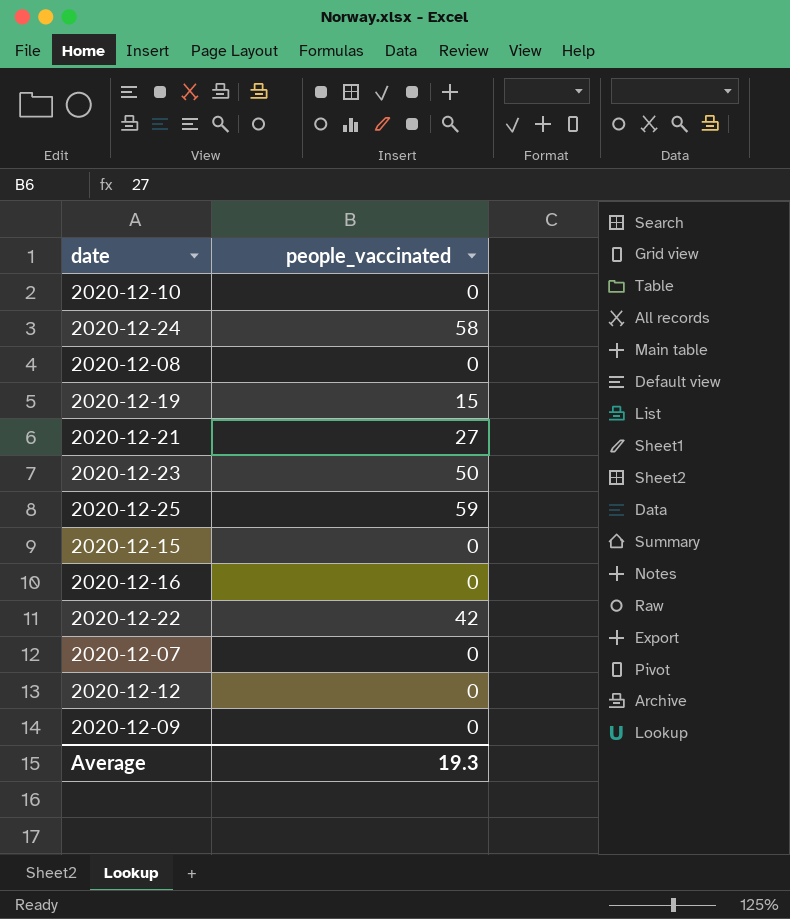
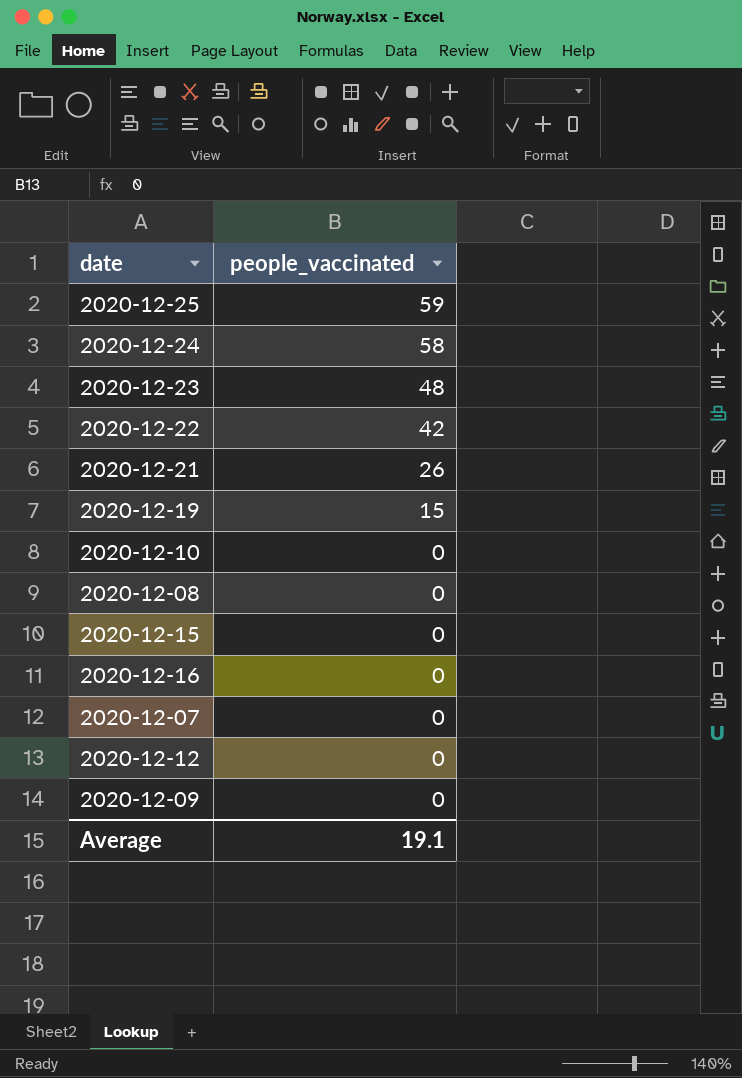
row order: none -> people_vaccinated descending
2020-12-23 | people_vaccinated: 50 -> 48
2020-12-21 | people_vaccinated: 27 -> 26
Average | people_vaccinated: 19.3 -> 19.1

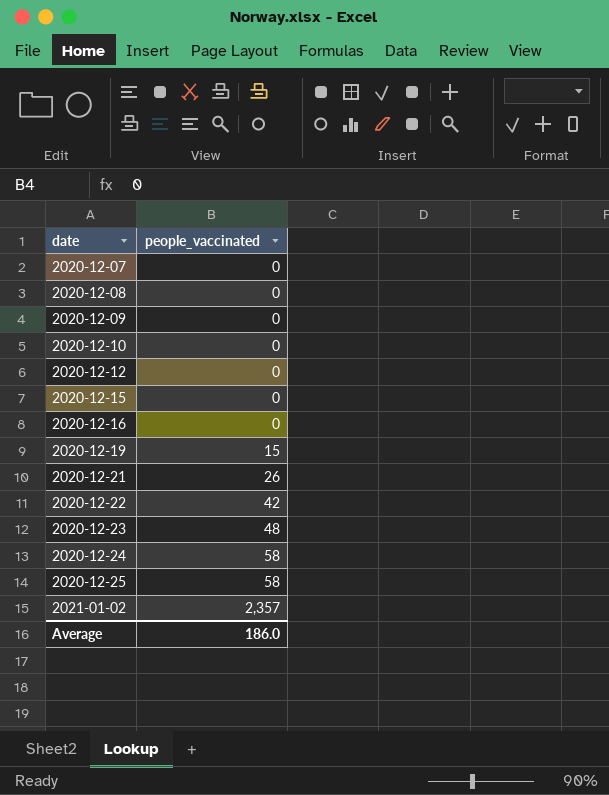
row order: people_vaccinated descending -> date ascending
2020-12-25 | people_vaccinated: 59 -> 58
row 2021-01-02: none -> 2,357
Average | people_vaccinated: 19.1 -> 186.0

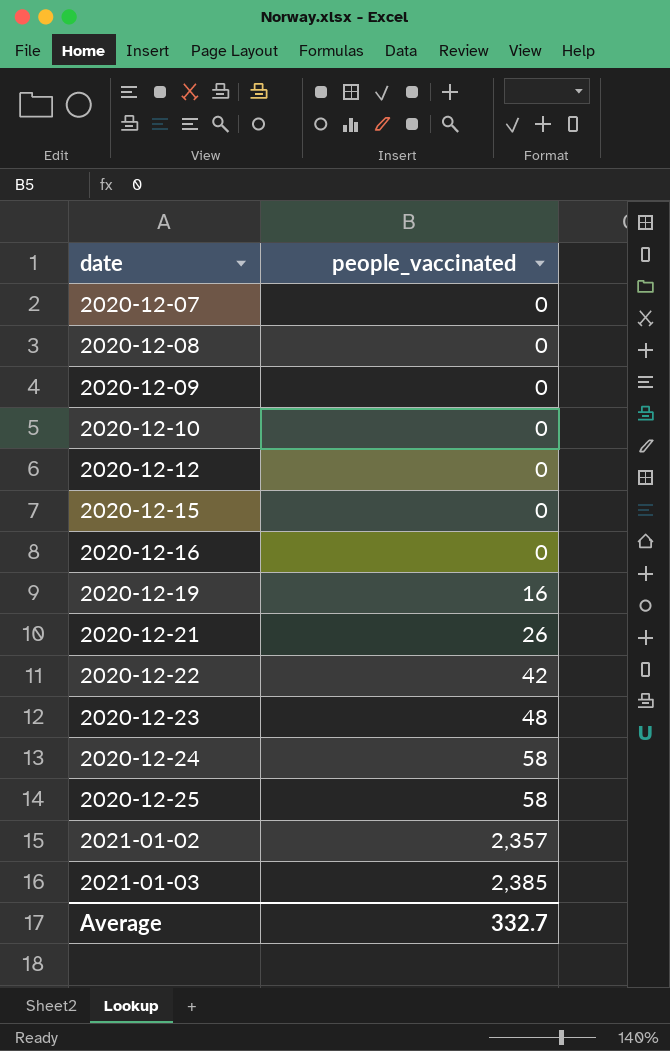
2020-12-19 | people_vaccinated: 15 -> 16
row 2021-01-03: none -> 2,385
Average | people_vaccinated: 186.0 -> 332.7

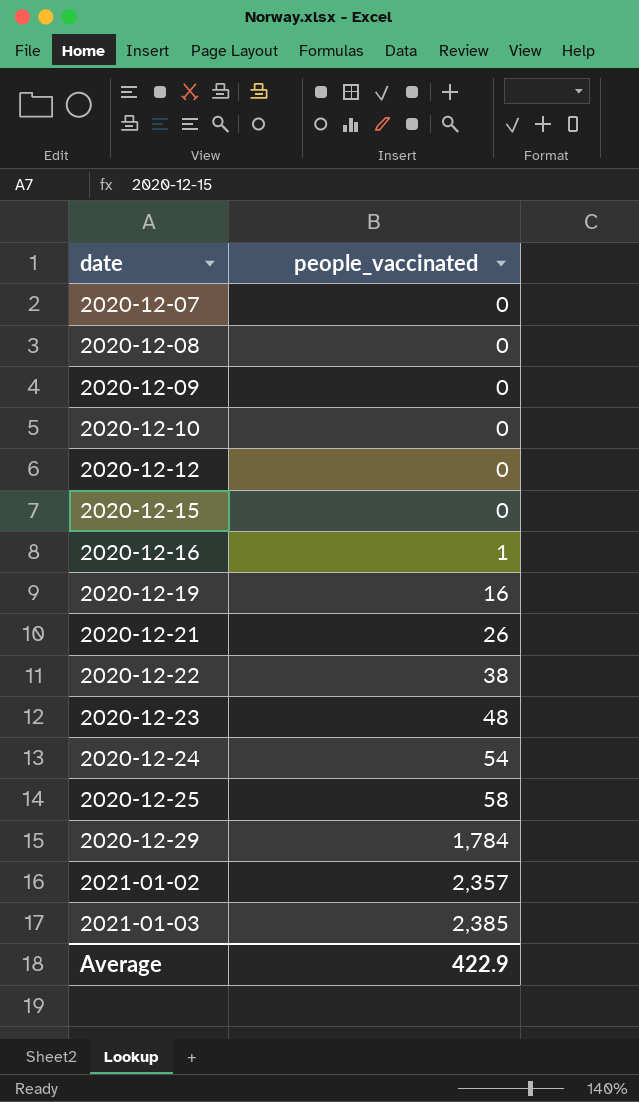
2020-12-16 | people_vaccinated: 0 -> 1
2020-12-22 | people_vaccinated: 42 -> 38
2020-12-24 | people_vaccinated: 58 -> 54
row 2020-12-29: none -> 1,784
Average | people_vaccinated: 332.7 -> 422.9

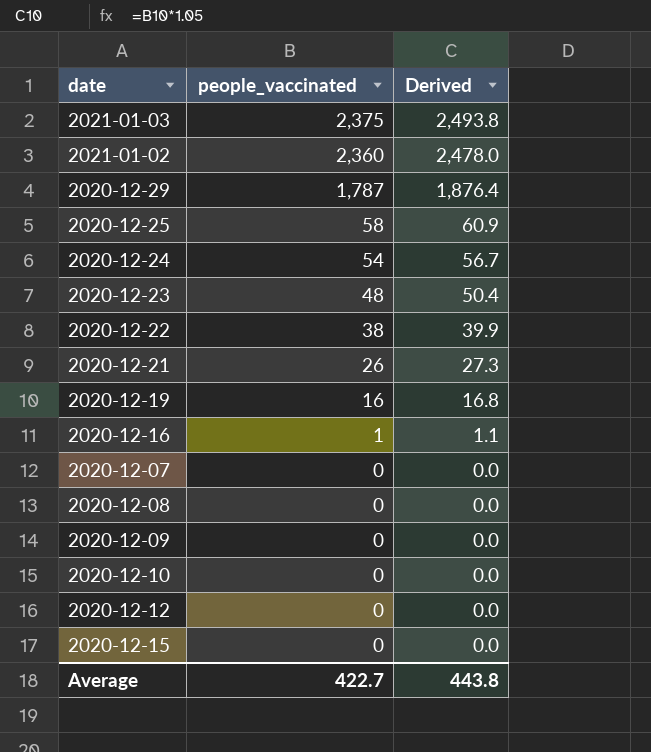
row order: date ascending -> people_vaccinated descending
column Derived | formula: none -> [people_vaccinated] * 1.05
2021-01-03 | people_vaccinated: 2,385 -> 2,375
2021-01-02 | people_vaccinated: 2,357 -> 2,360
2020-12-29 | people_vaccinated: 1,784 -> 1,787
Average | people_vaccinated: 422.9 -> 422.7

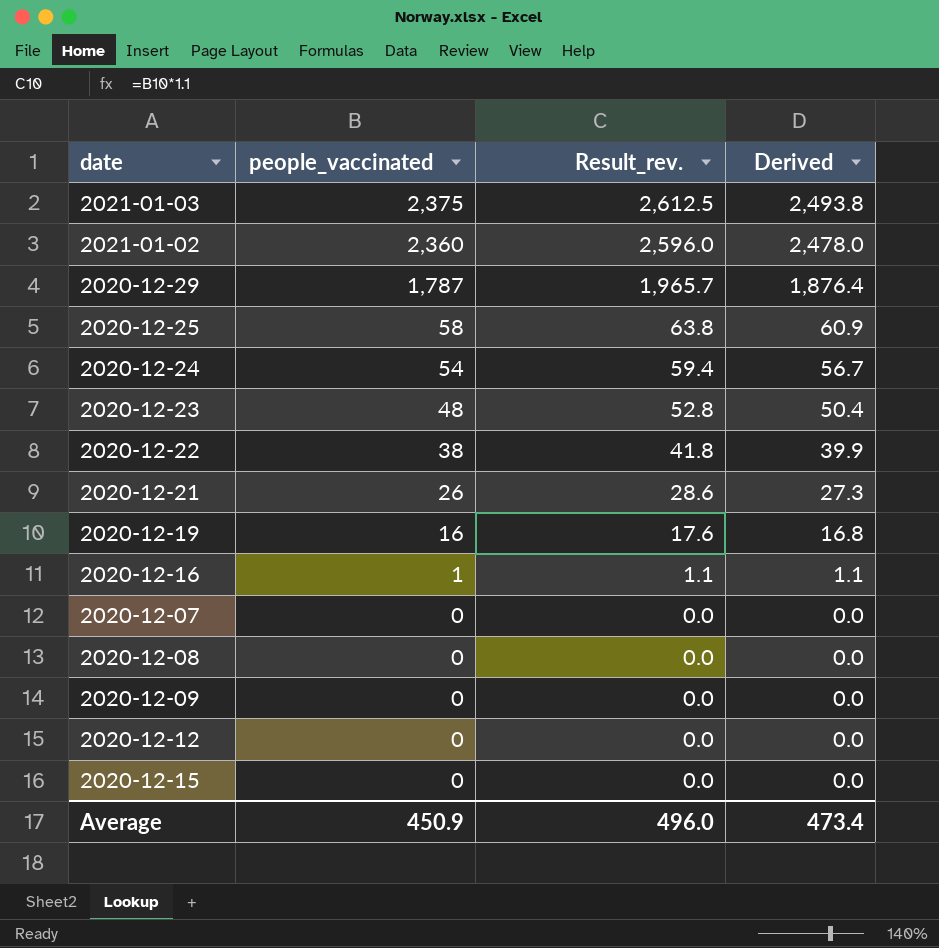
column Result_rev. | formula: none -> [people_vaccinated] * 1.1
row 2020-12-10: 0 | 0.0 -> none
Average | people_vaccinated: 422.7 -> 450.9
Average | Derived: 443.8 -> 473.4

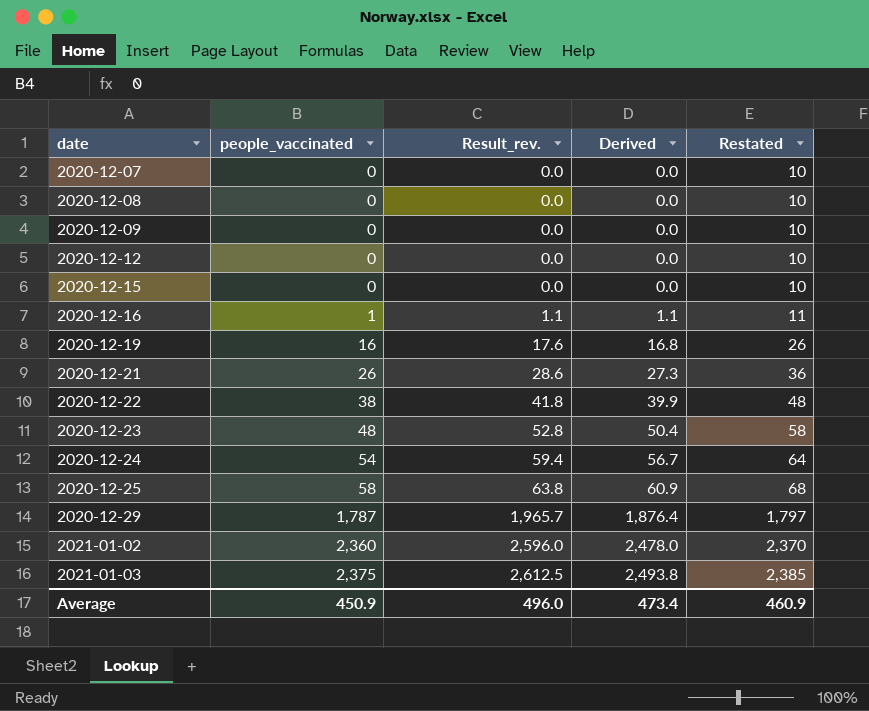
row order: people_vaccinated descending -> date ascending
column Restated | formula: none -> [people_vaccinated] + 10

